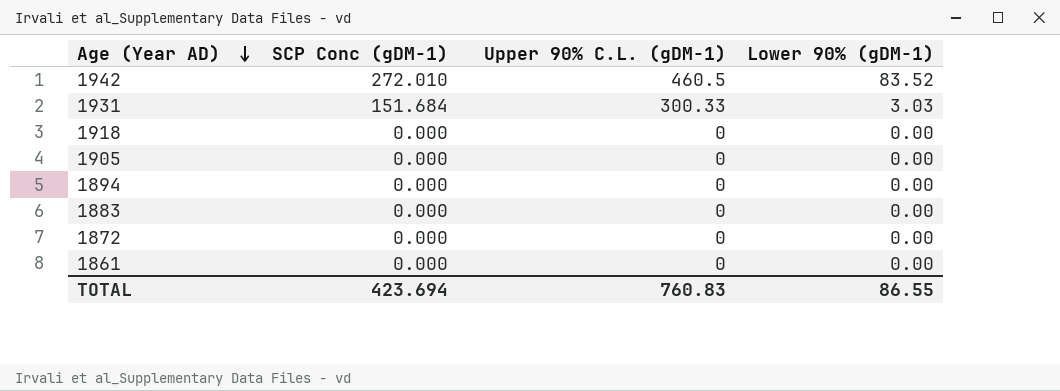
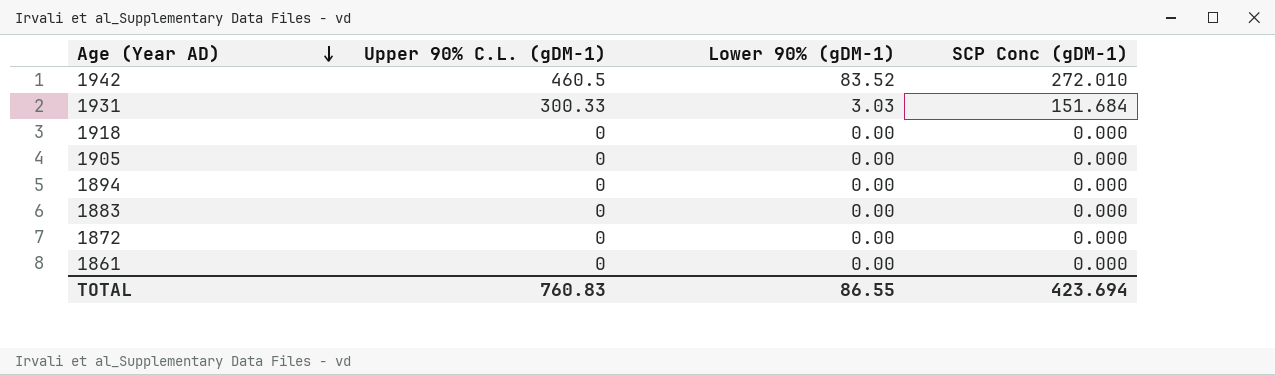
column SCP Conc (gDM-1) | position: 2 -> 4

